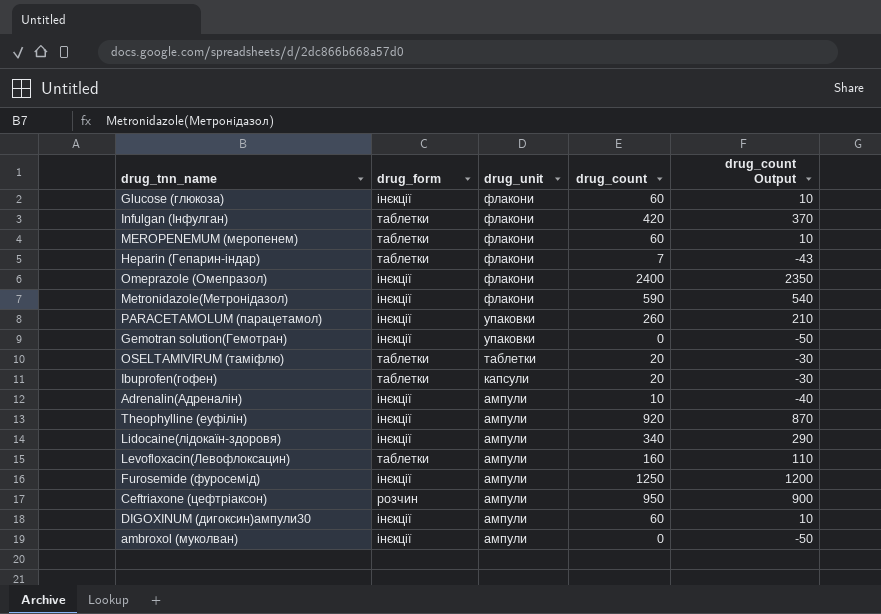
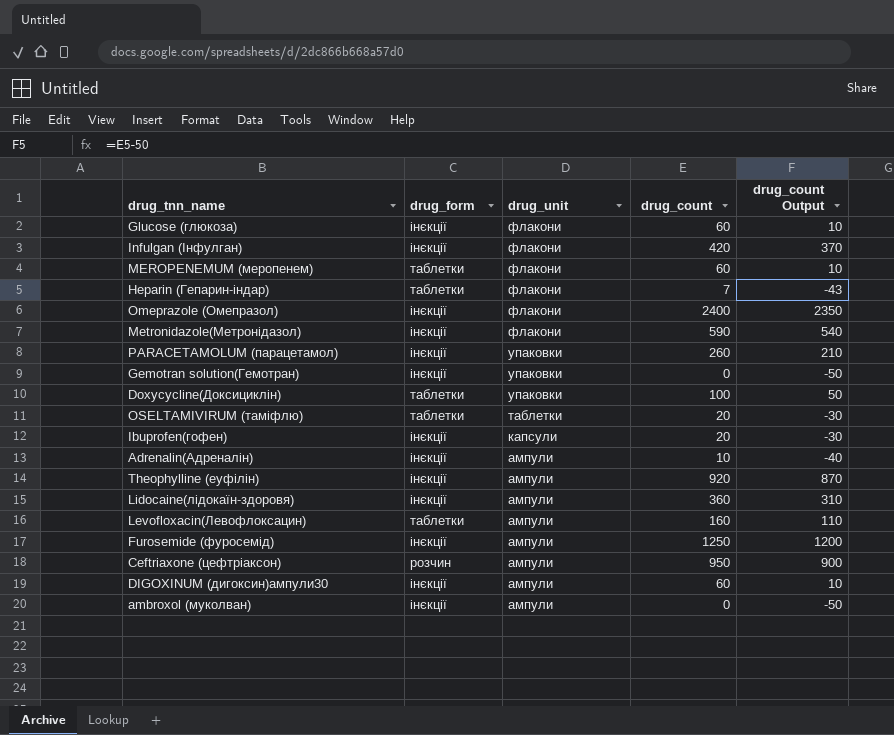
Infulgan (Інфулган) | drug_form: таблетки -> інєкції
row Doxycycline(Доксициклін): none -> таблетки | упаковки | 100 | 50
Ibuprofen(гофен) | drug_form: таблетки -> інєкції
Lidocaine(лідокаїн-здоровя) | drug_count: 340 -> 360
Lidocaine(лідокаїн-здоровя) | drug_count Output: 290 -> 310

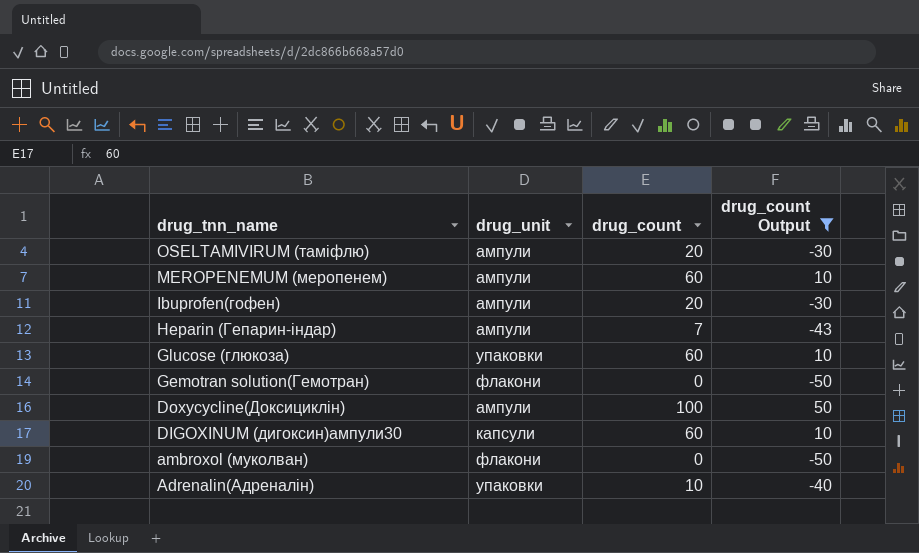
filter: none -> drug_count Output <= 50
row order: drug_unit descending -> drug_tnn_name descending
column drug_form | position: 2 -> none
OSELTAMIVIRUM (таміфлю) | drug_unit: таблетки -> ампули
MEROPENEMUM (меропенем) | drug_unit: флакони -> ампули
Ibuprofen(гофен) | drug_unit: капсули -> ампули
Heparin (Гепарин-індар) | drug_unit: флакони -> ампули
Glucose (глюкоза) | drug_unit: флакони -> упаковки
Gemotran solution(Гемотран) | drug_unit: упаковки -> флакони
Doxycycline(Доксициклін) | drug_unit: упаковки -> ампули
DIGOXINUM (дигоксин)ампули30 | drug_unit: ампули -> капсули
ambroxol (муколван) | drug_unit: ампули -> флакони
Adrenalin(Адреналін) | drug_unit: ампули -> упаковки

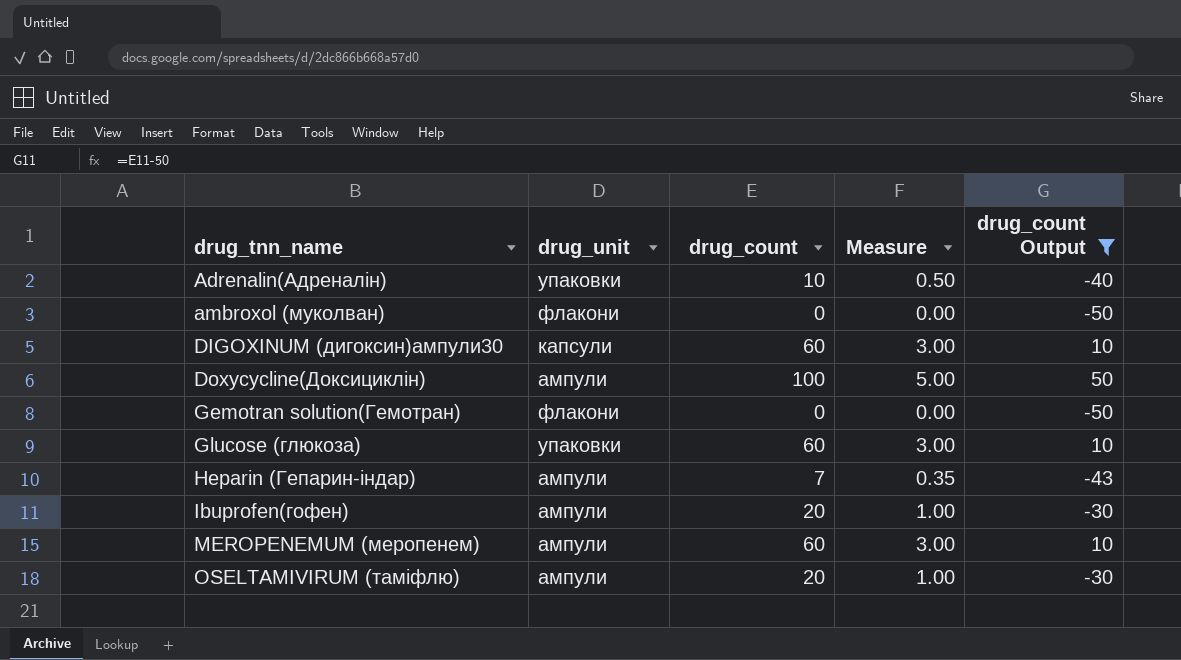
row order: drug_tnn_name descending -> drug_tnn_name ascending
column Measure | formula: none -> [drug_count] * 0.05

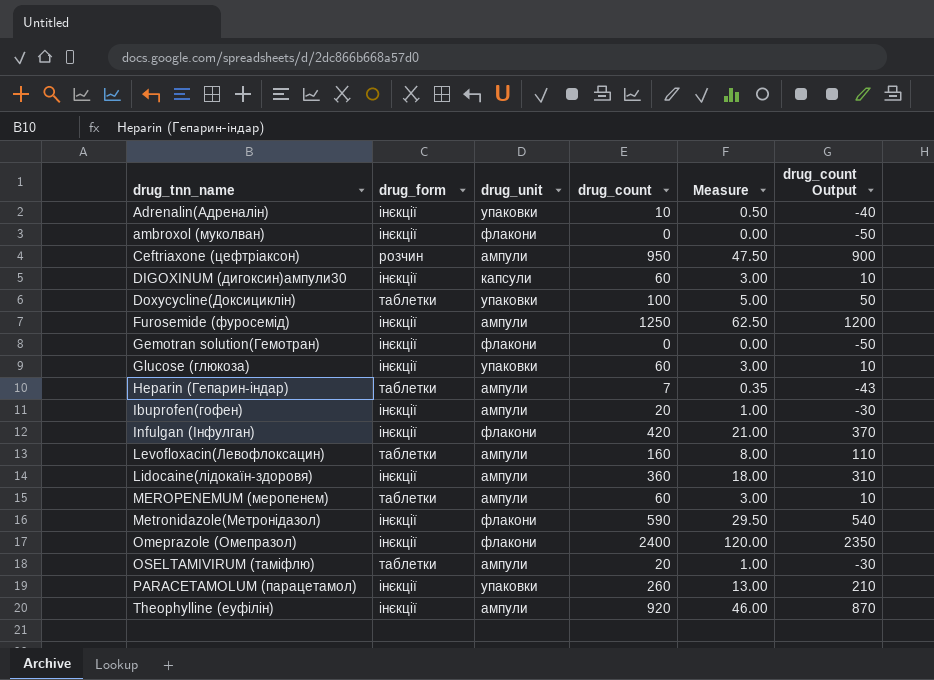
filter: drug_count Output <= 50 -> none
column drug_form | position: none -> 2
Doxycycline(Доксициклін) | drug_unit: ампули -> упаковки

